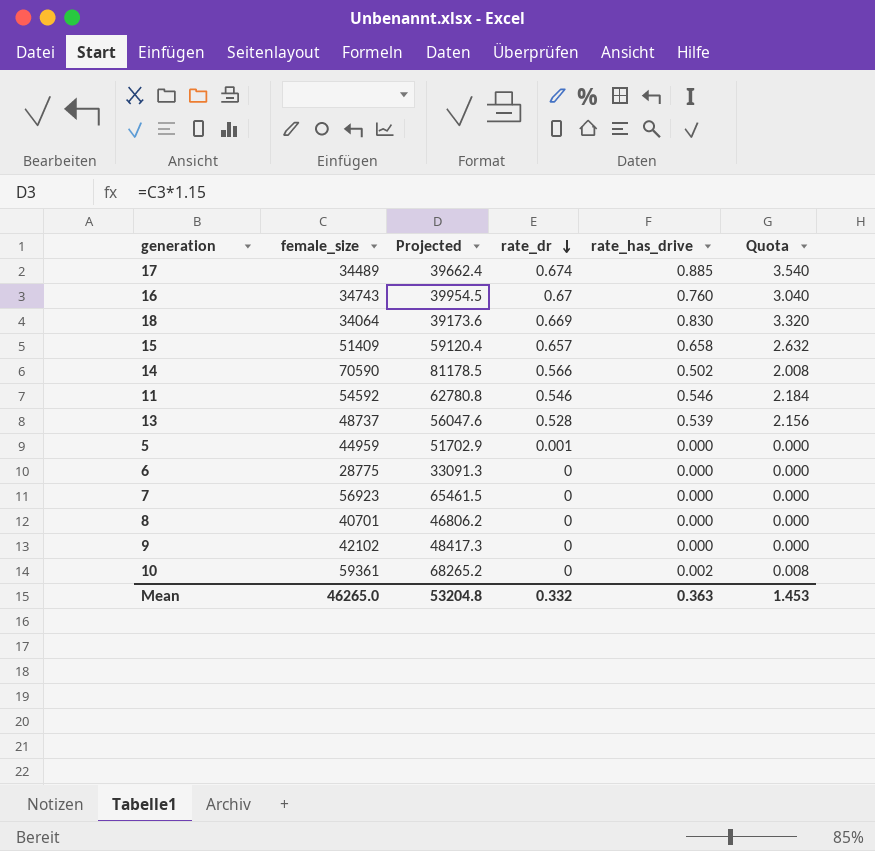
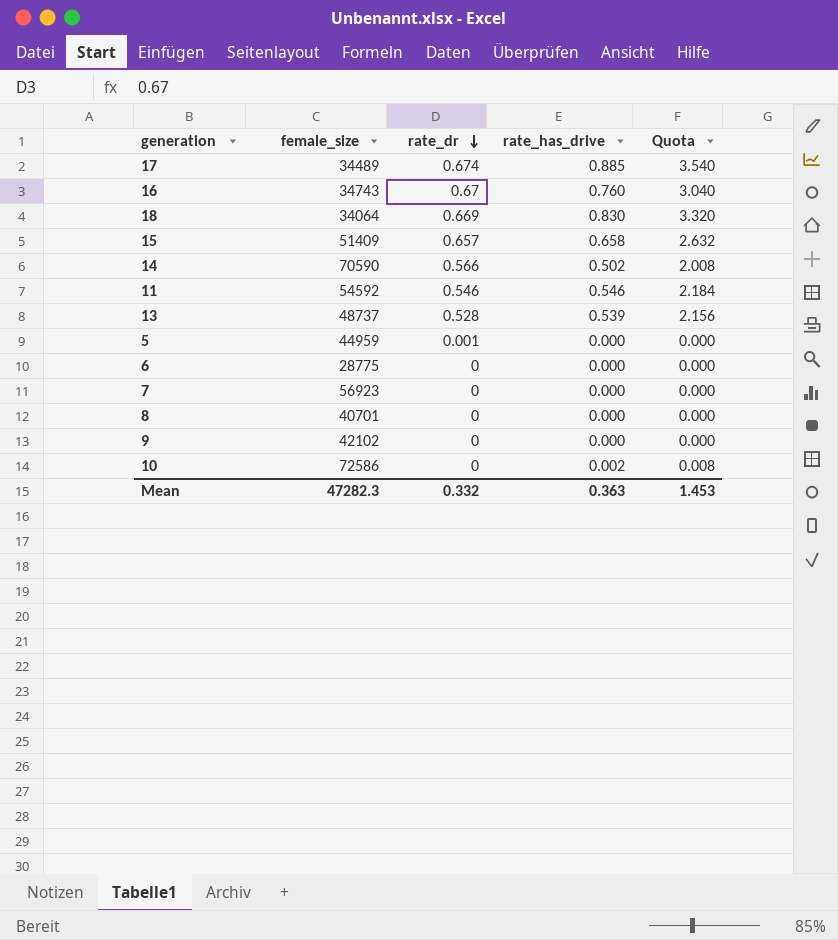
column Projected | formula: [female_size] * 1.15 -> none
10 | female_size: 59361 -> 72586
Mean | female_size: 46265.0 -> 47282.3

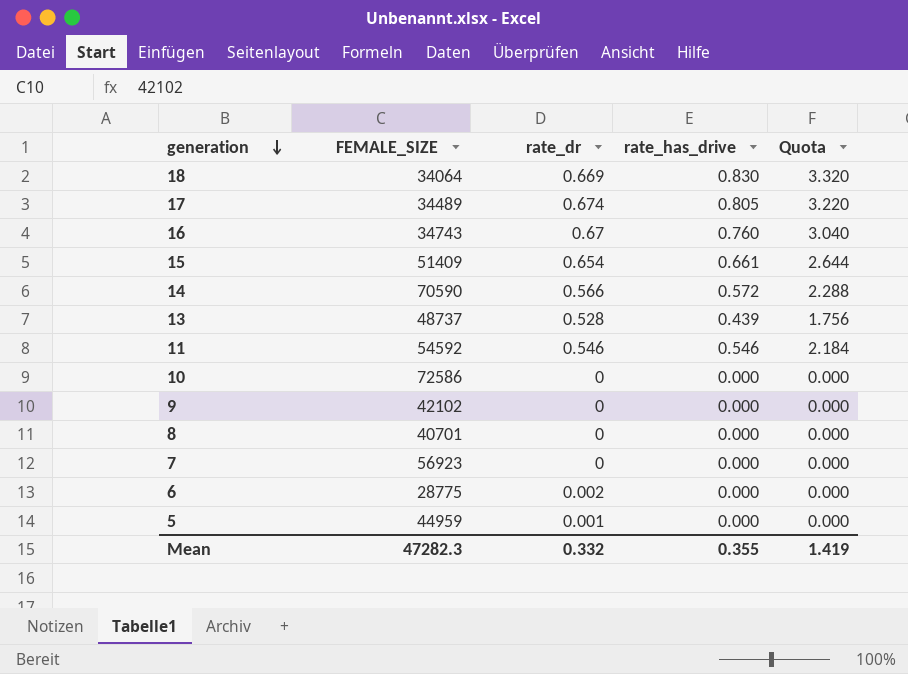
row order: rate_dr descending -> generation descending
column name: female_size -> FEMALE_SIZE
17 | rate_has_drive: 0.885 -> 0.805
17 | Quota: 3.540 -> 3.220
15 | rate_dr: 0.657 -> 0.654
15 | rate_has_drive: 0.658 -> 0.661
15 | Quota: 2.632 -> 2.644
14 | rate_has_drive: 0.502 -> 0.572
14 | Quota: 2.008 -> 2.288
13 | rate_has_drive: 0.539 -> 0.439
13 | Quota: 2.156 -> 1.756
10 | rate_has_drive: 0.002 -> 0.000
10 | Quota: 0.008 -> 0.000
6 | rate_dr: 0 -> 0.002
Mean | rate_has_drive: 0.363 -> 0.355
Mean | Quota: 1.453 -> 1.419

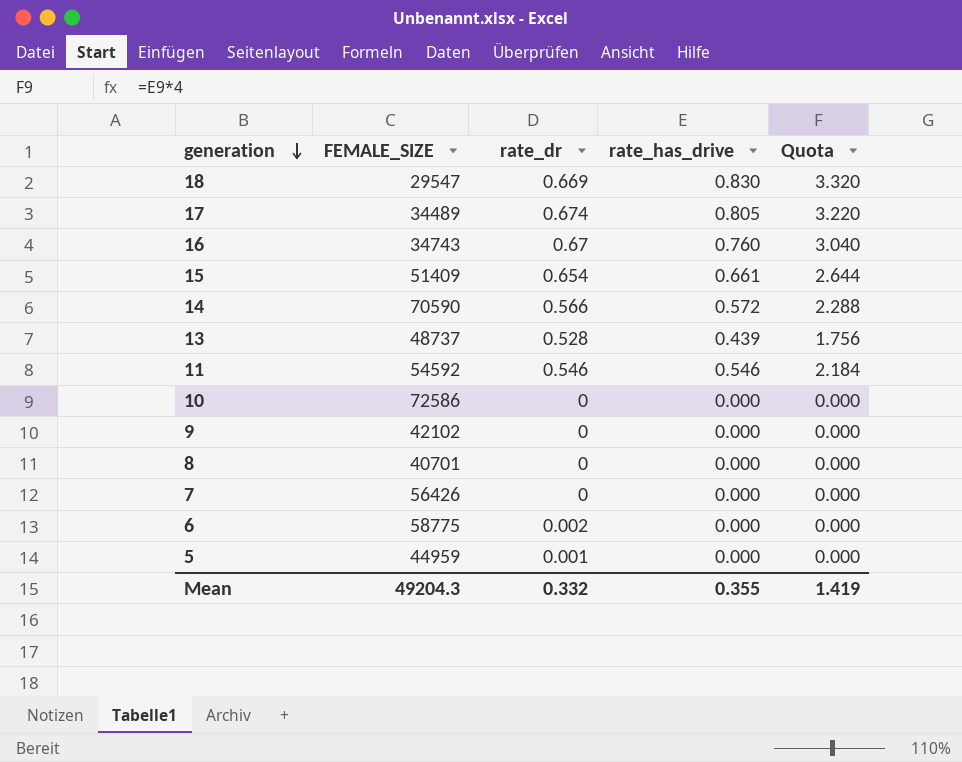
18 | FEMALE_SIZE: 34064 -> 29547
7 | FEMALE_SIZE: 56923 -> 56426
6 | FEMALE_SIZE: 28775 -> 58775
Mean | FEMALE_SIZE: 47282.3 -> 49204.3

